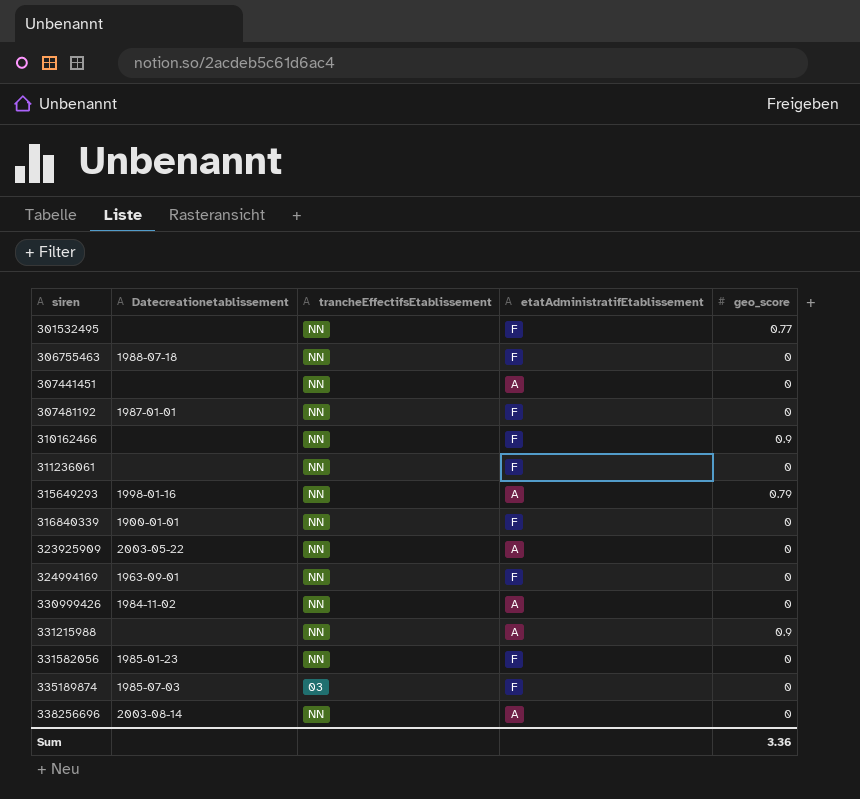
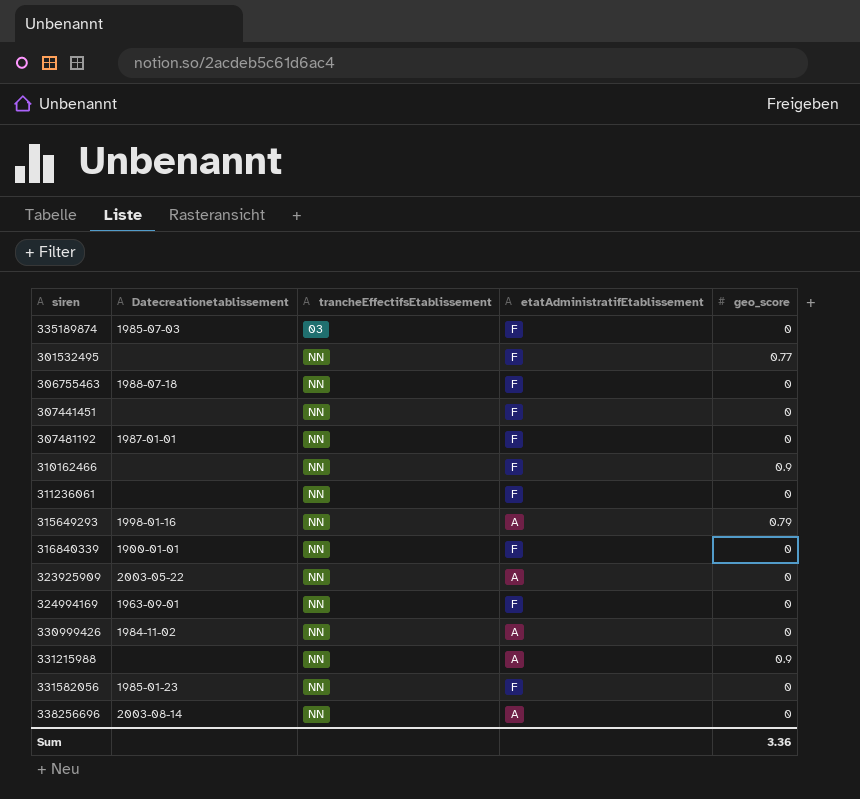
row order: siren ascending -> trancheEffectifsEtablissement ascending
307441451 | etatAdministratifEtablissement: A -> F

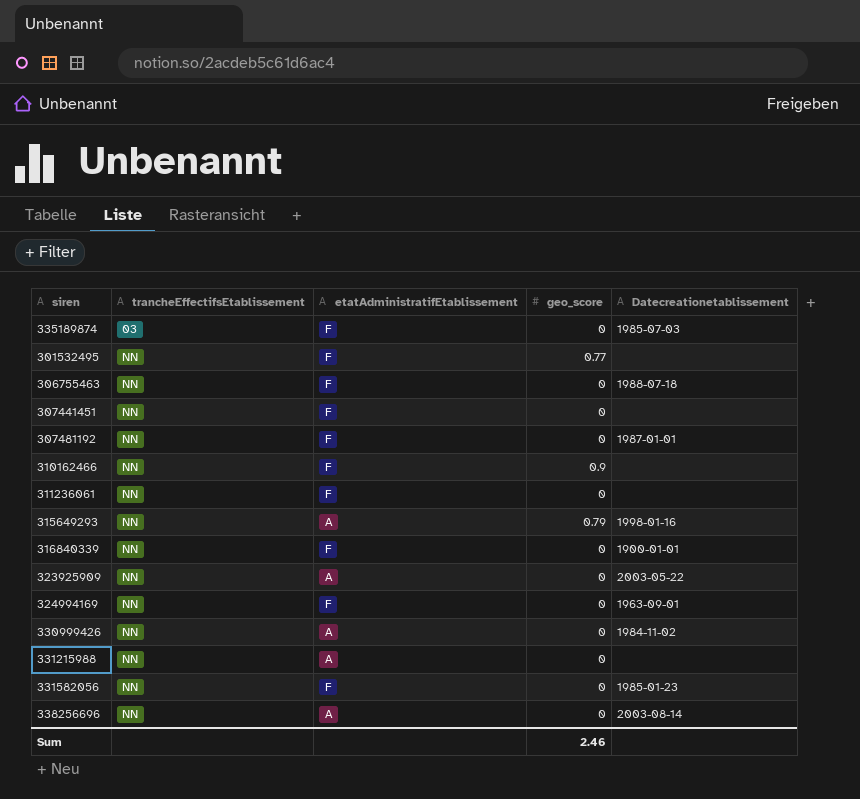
column Datecreationetablissement | position: 2 -> 5
331215988 | geo_score: 0.9 -> 0
Sum | geo_score: 3.36 -> 2.46

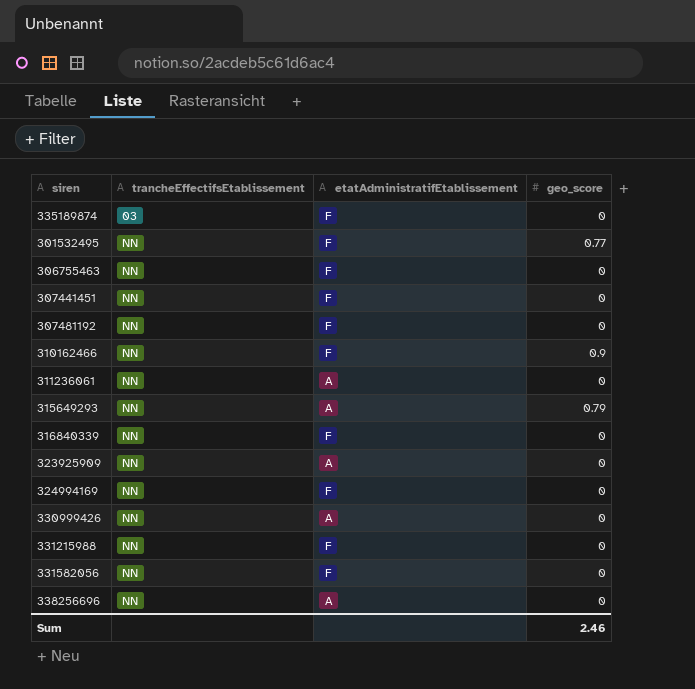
column Datecreationetablissement | position: 5 -> none
311236061 | etatAdministratifEtablissement: F -> A
331215988 | etatAdministratifEtablissement: A -> F

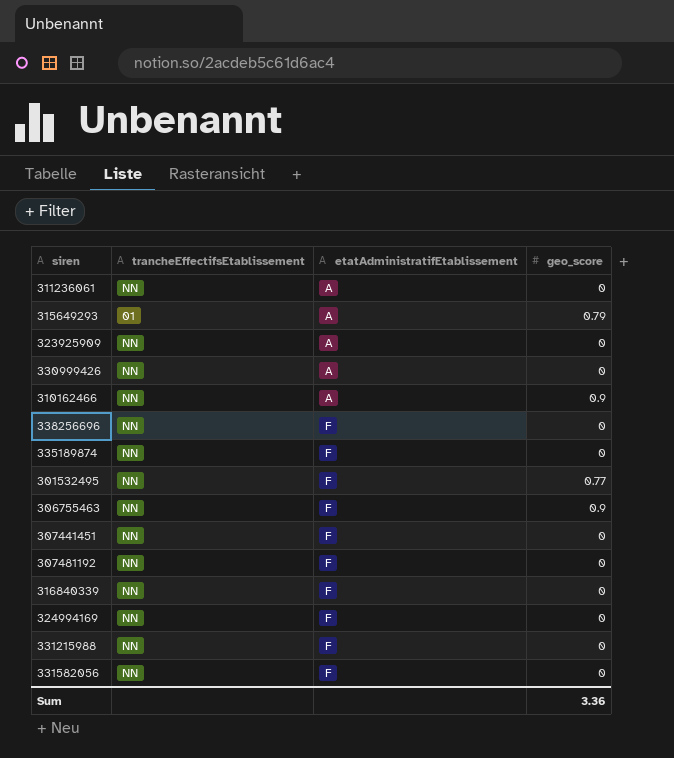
row order: trancheEffectifsEtablissement ascending -> etatAdministratifEtablissement ascending
315649293 | trancheEffectifsEtablissement: NN -> 01
310162466 | etatAdministratifEtablissement: F -> A
338256696 | etatAdministratifEtablissement: A -> F
335189874 | trancheEffectifsEtablissement: 03 -> NN
306755463 | geo_score: 0 -> 0.9
Sum | geo_score: 2.46 -> 3.36

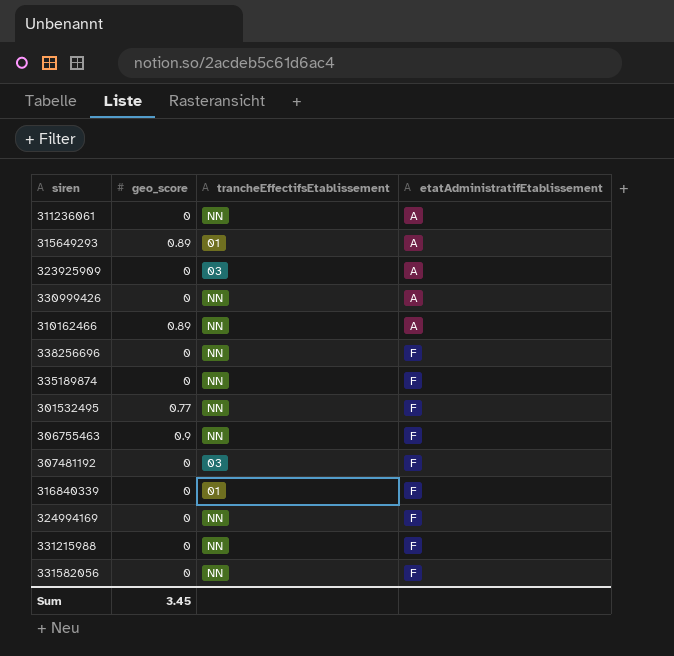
column geo_score | position: 4 -> 2
row 307441451: NN | F | 0 -> none
315649293 | geo_score: 0.79 -> 0.89
323925909 | trancheEffectifsEtablissement: NN -> 03
310162466 | geo_score: 0.9 -> 0.89
307481192 | trancheEffectifsEtablissement: NN -> 03
316840339 | trancheEffectifsEtablissement: NN -> 01
Sum | geo_score: 3.36 -> 3.45

